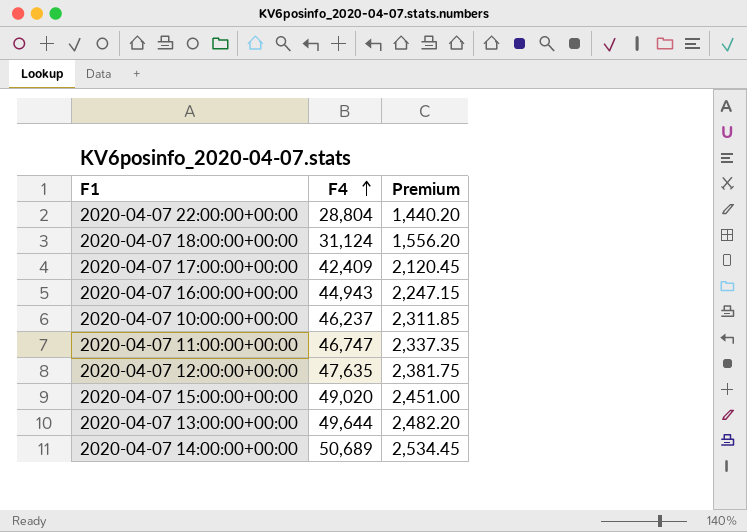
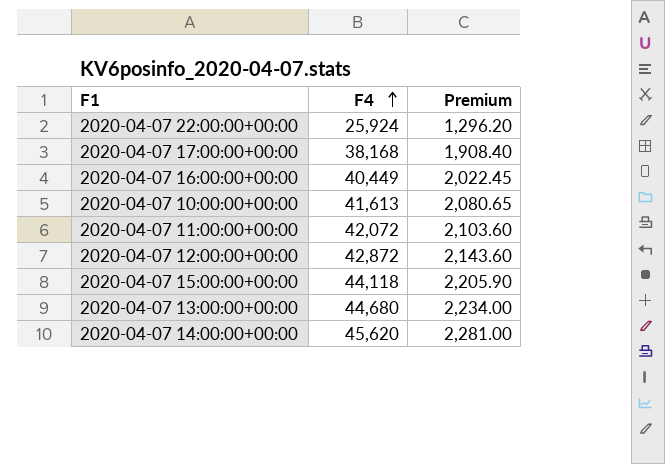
row 2020-04-07 18:00:00+00:00: 31,124 | 1,556.20 -> none
2020-04-07 22:00:00+00:00 | F4: 28,804 -> 25,924
2020-04-07 22:00:00+00:00 | Premium: 1,440.20 -> 1,296.20
2020-04-07 17:00:00+00:00 | F4: 42,409 -> 38,168
2020-04-07 17:00:00+00:00 | Premium: 2,120.45 -> 1,908.40
2020-04-07 16:00:00+00:00 | F4: 44,943 -> 40,449
2020-04-07 16:00:00+00:00 | Premium: 2,247.15 -> 2,022.45
2020-04-07 10:00:00+00:00 | F4: 46,237 -> 41,613
2020-04-07 10:00:00+00:00 | Premium: 2,311.85 -> 2,080.65
2020-04-07 11:00:00+00:00 | F4: 46,747 -> 42,072
2020-04-07 11:00:00+00:00 | Premium: 2,337.35 -> 2,103.60
2020-04-07 12:00:00+00:00 | F4: 47,635 -> 42,872
2020-04-07 12:00:00+00:00 | Premium: 2,381.75 -> 2,143.60
2020-04-07 15:00:00+00:00 | F4: 49,020 -> 44,118
2020-04-07 15:00:00+00:00 | Premium: 2,451.00 -> 2,205.90
2020-04-07 13:00:00+00:00 | F4: 49,644 -> 44,680
2020-04-07 13:00:00+00:00 | Premium: 2,482.20 -> 2,234.00
2020-04-07 14:00:00+00:00 | F4: 50,689 -> 45,620
2020-04-07 14:00:00+00:00 | Premium: 2,534.45 -> 2,281.00

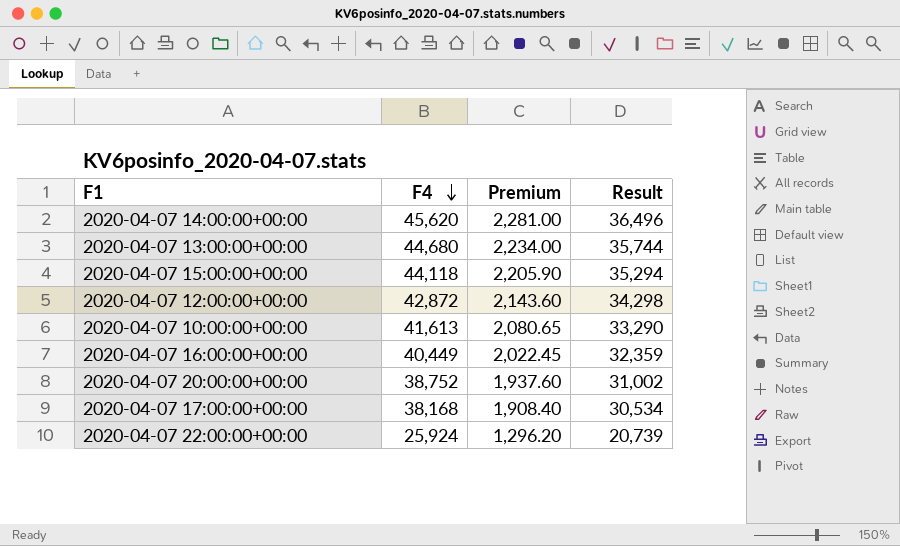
row order: F4 ascending -> F4 descending
column Result | formula: none -> [F4] * 0.8
row 2020-04-07 11:00:00+00:00: 42,072 | 2,103.60 -> none
row 2020-04-07 20:00:00+00:00: none -> 38,752 | 1,937.60 | 31,002

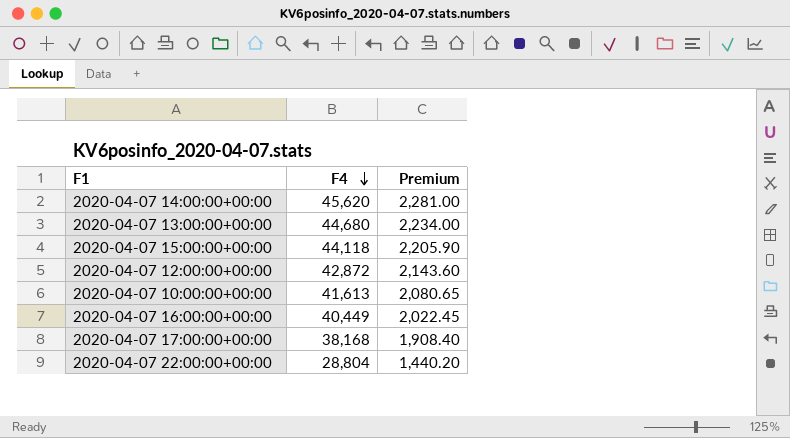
column Result | formula: [F4] * 0.8 -> none
row 2020-04-07 20:00:00+00:00: 38,752 | 1,937.60 | 31,002 -> none
2020-04-07 22:00:00+00:00 | F4: 25,924 -> 28,804
2020-04-07 22:00:00+00:00 | Premium: 1,296.20 -> 1,440.20

